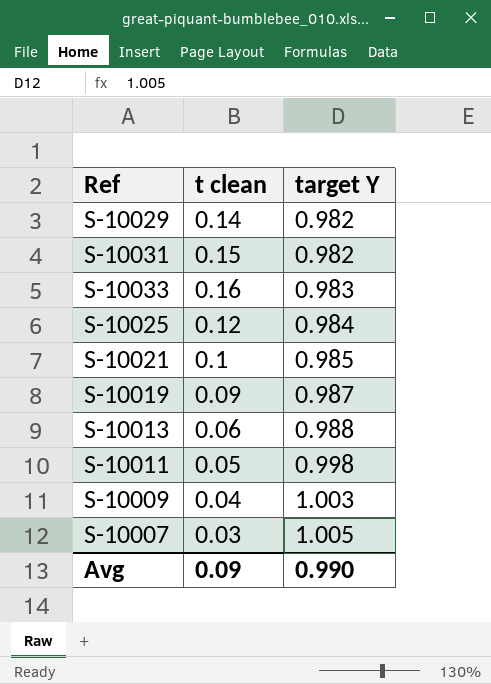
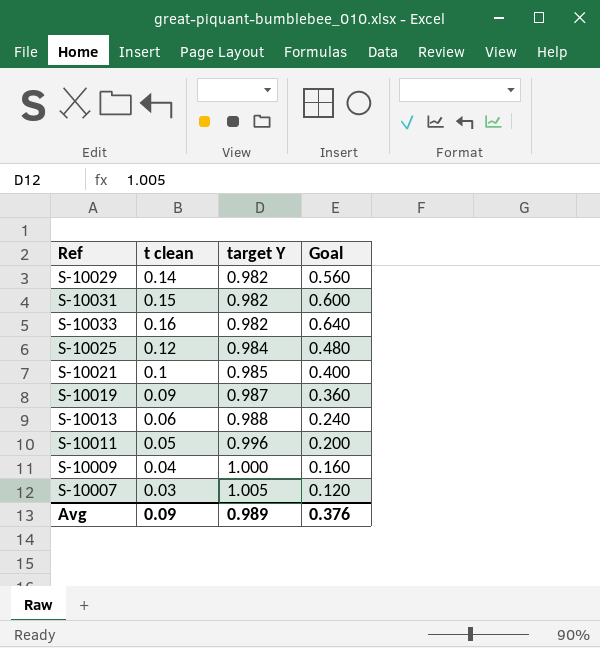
column Goal | formula: none -> [t clean] * 4
S-10033 | target Y: 0.983 -> 0.982
S-10011 | target Y: 0.998 -> 0.996
S-10009 | target Y: 1.003 -> 1.000
Avg | target Y: 0.990 -> 0.989

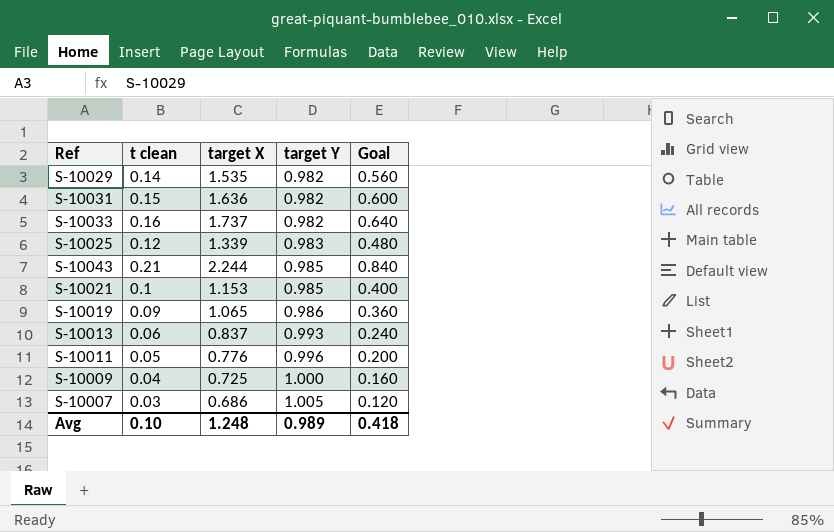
column target X | position: none -> 3
S-10025 | target Y: 0.984 -> 0.983
row S-10043: none -> 0.21 | 2.244 | 0.985 | 0.840
S-10019 | target Y: 0.987 -> 0.986
S-10013 | target Y: 0.988 -> 0.993
Avg | t clean: 0.09 -> 0.10
Avg | Goal: 0.376 -> 0.418

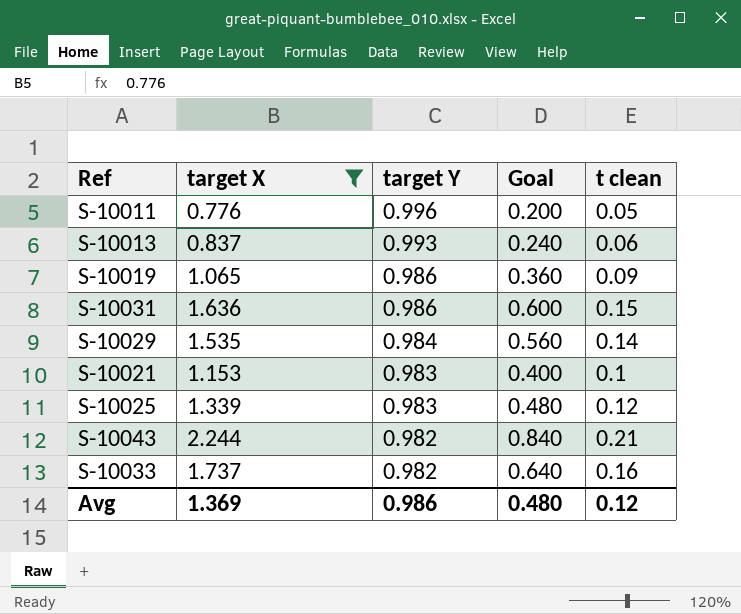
filter: none -> target X >= 0.776
row order: target Y ascending -> target Y descending
column t clean | position: 2 -> 5
S-10031 | target Y: 0.982 -> 0.986
S-10029 | target Y: 0.982 -> 0.984
S-10021 | target Y: 0.985 -> 0.983
S-10043 | target Y: 0.985 -> 0.982
Avg | target X: 1.248 -> 1.369
Avg | target Y: 0.989 -> 0.986
Avg | Goal: 0.418 -> 0.480
Avg | t clean: 0.10 -> 0.12

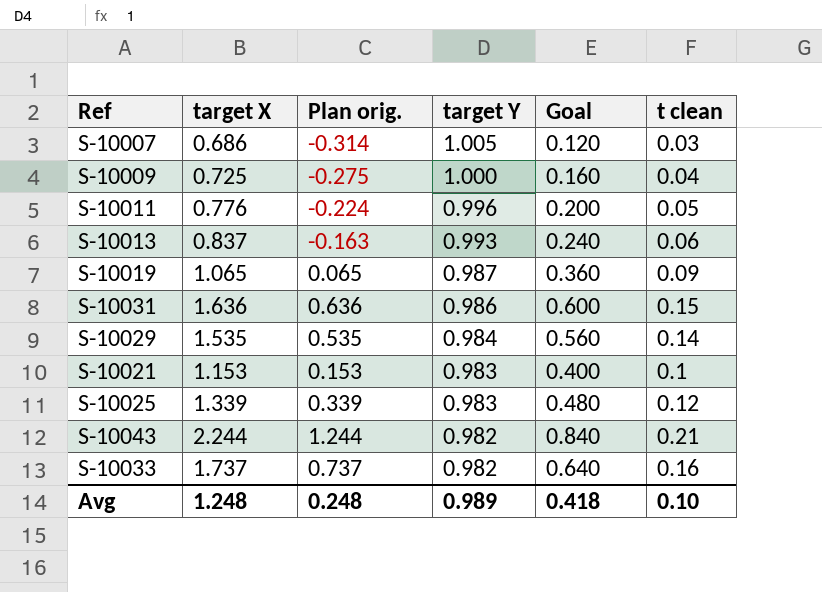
filter: target X >= 0.776 -> none
column Plan orig. | formula: none -> [target X] - 1
S-10019 | target Y: 0.986 -> 0.987
Avg | target X: 1.369 -> 1.248
Avg | target Y: 0.986 -> 0.989
Avg | Goal: 0.480 -> 0.418
Avg | t clean: 0.12 -> 0.10

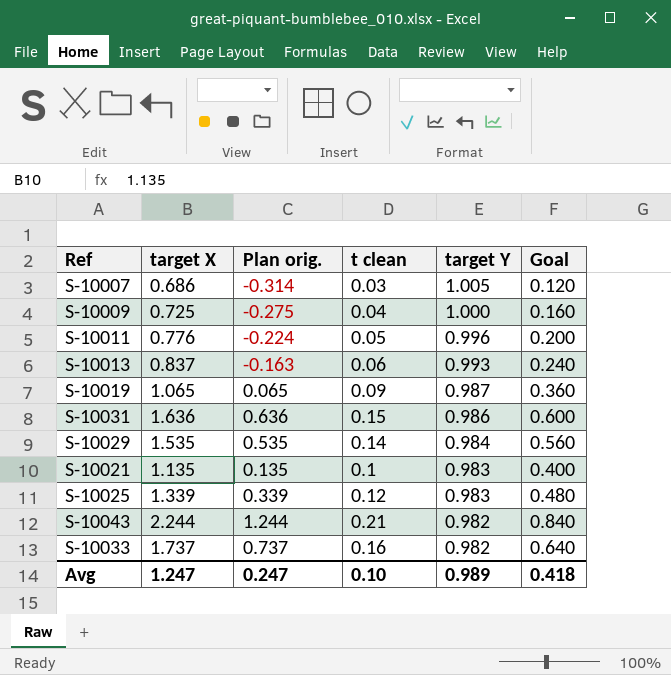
column t clean | position: 6 -> 4
S-10021 | target X: 1.153 -> 1.135
S-10021 | Plan orig.: 0.153 -> 0.135
Avg | target X: 1.248 -> 1.247
Avg | Plan orig.: 0.248 -> 0.247

